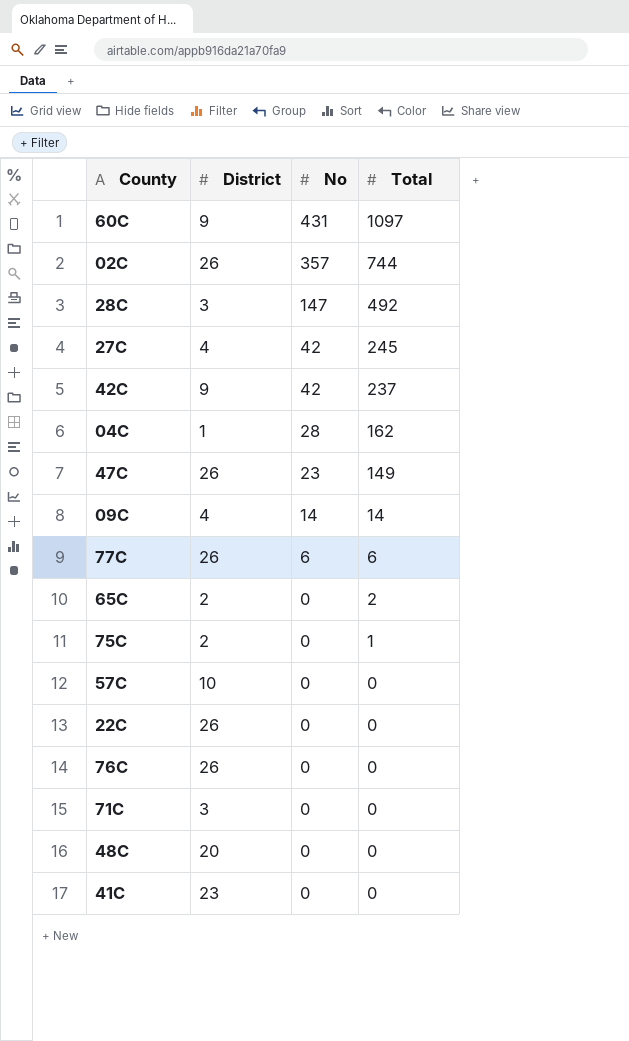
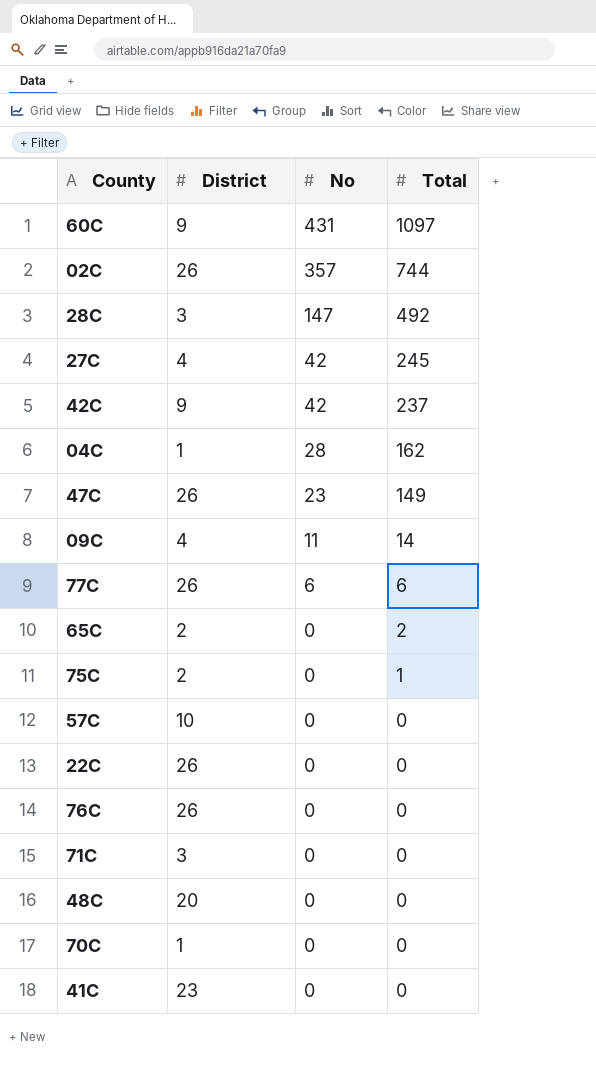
09C | No: 14 -> 11
row 70C: none -> 1 | 0 | 0

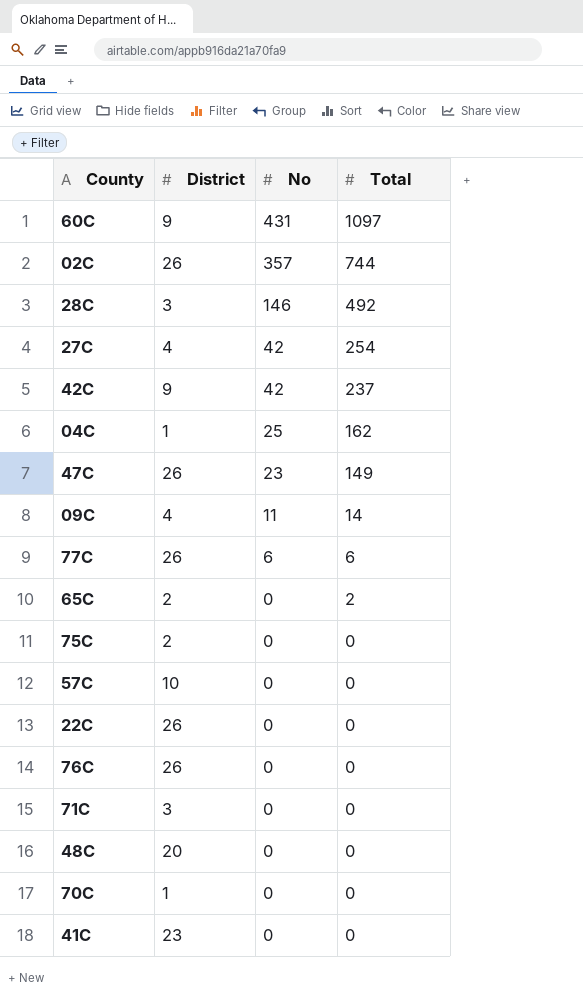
28C | No: 147 -> 146
27C | Total: 245 -> 254
04C | No: 28 -> 25
75C | Total: 1 -> 0

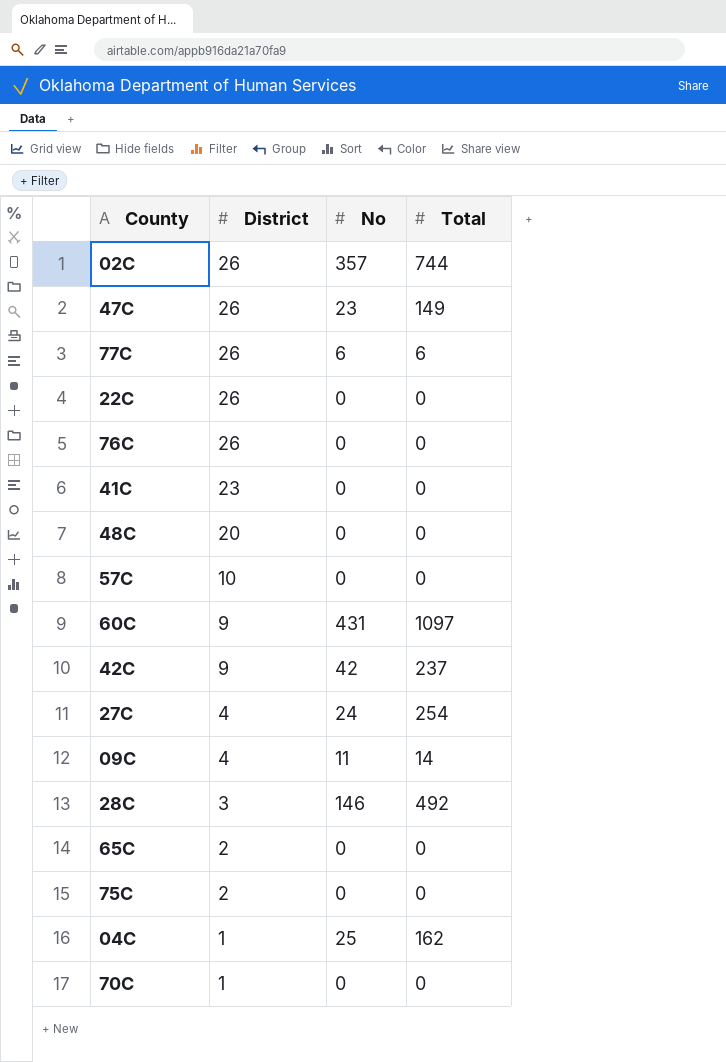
row order: No descending -> District descending
row 71C: 3 | 0 | 0 -> none
27C | No: 42 -> 24
65C | Total: 2 -> 0

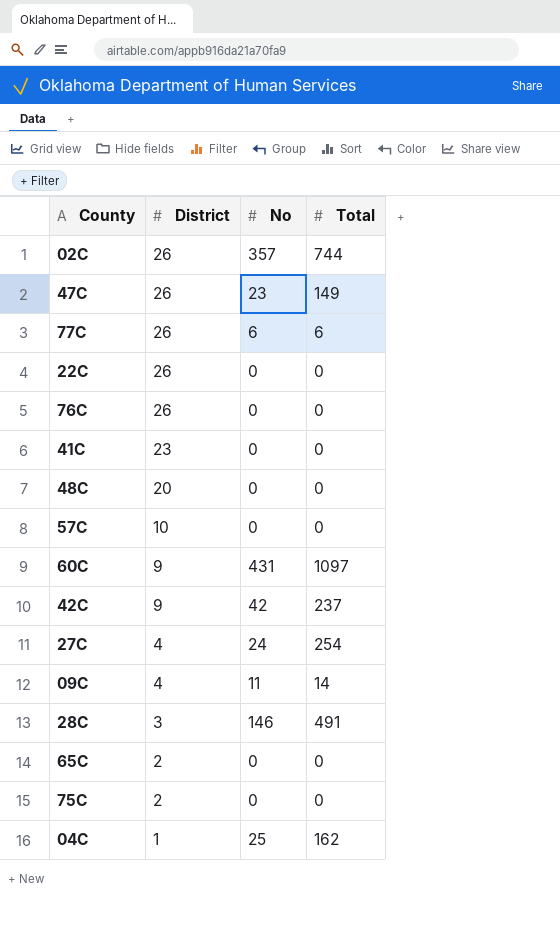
row 70C: 1 | 0 | 0 -> none
28C | Total: 492 -> 491

